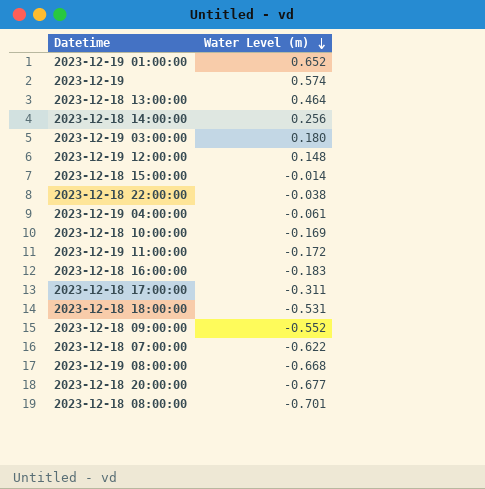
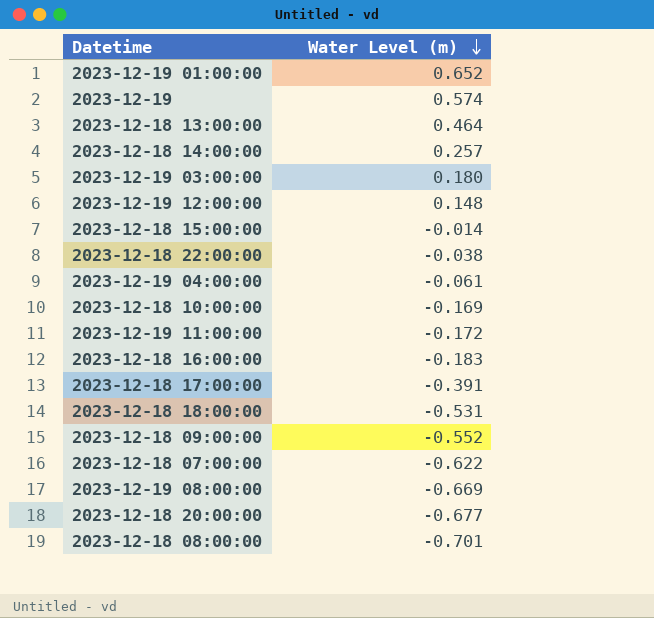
2023-12-18 14:00:00 | Water Level (m): 0.256 -> 0.257
2023-12-18 17:00:00 | Water Level (m): -0.311 -> -0.391
2023-12-19 08:00:00 | Water Level (m): -0.668 -> -0.669

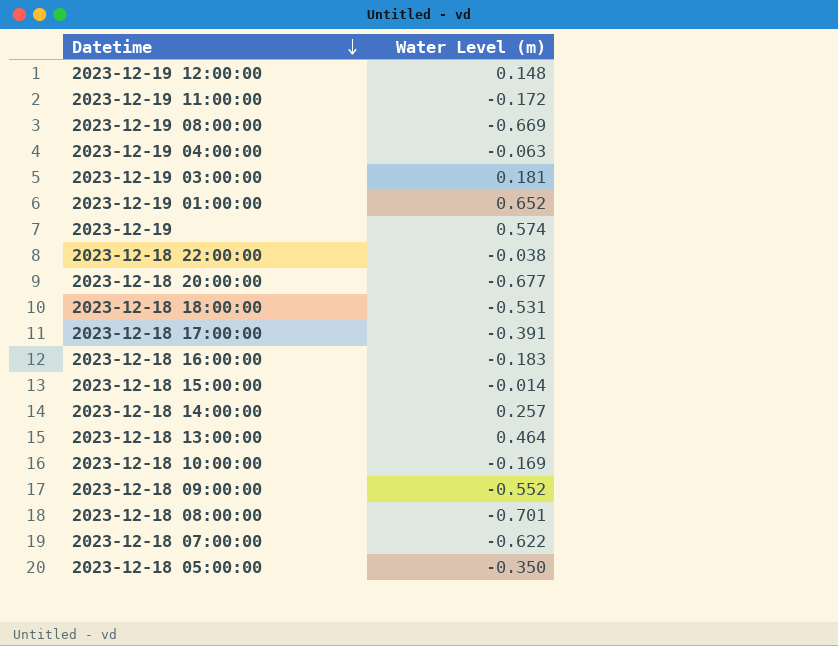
row order: Water Level (m) descending -> Datetime descending
2023-12-19 04:00:00 | Water Level (m): -0.061 -> -0.063
2023-12-19 03:00:00 | Water Level (m): 0.180 -> 0.181
row 2023-12-18 05:00:00: none -> -0.350

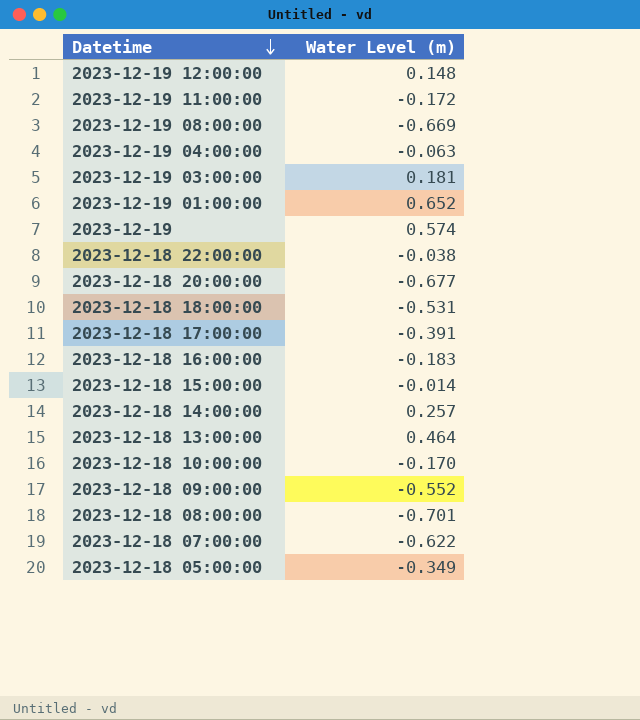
2023-12-18 10:00:00 | Water Level (m): -0.169 -> -0.170
2023-12-18 05:00:00 | Water Level (m): -0.350 -> -0.349

